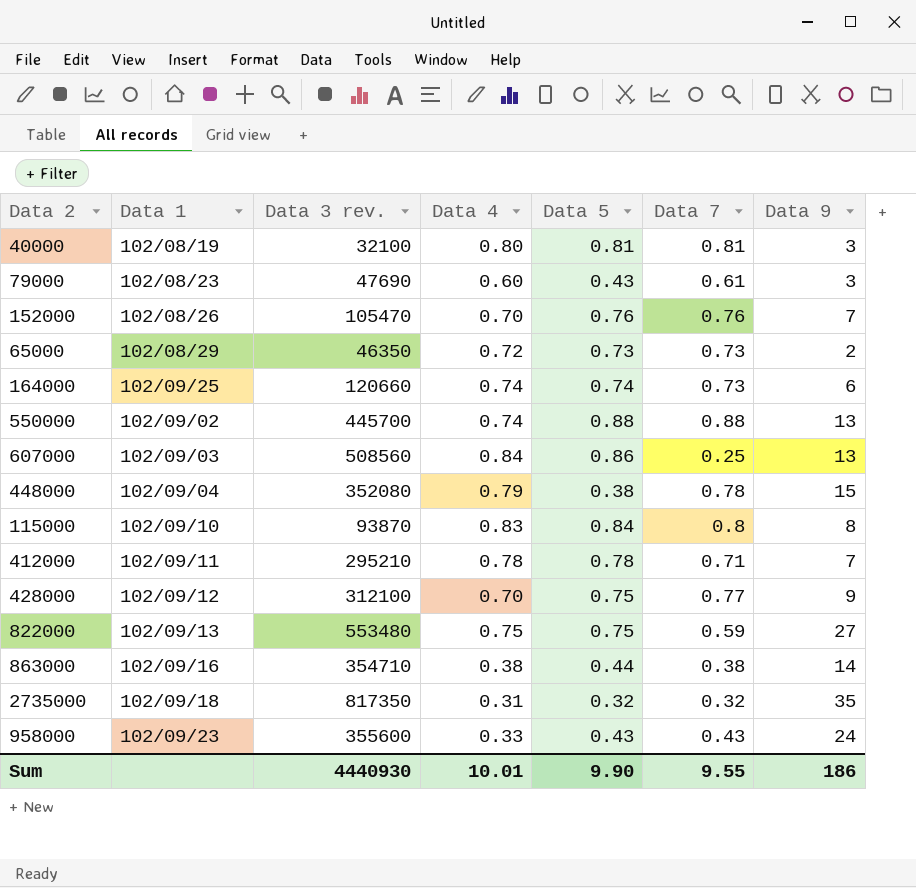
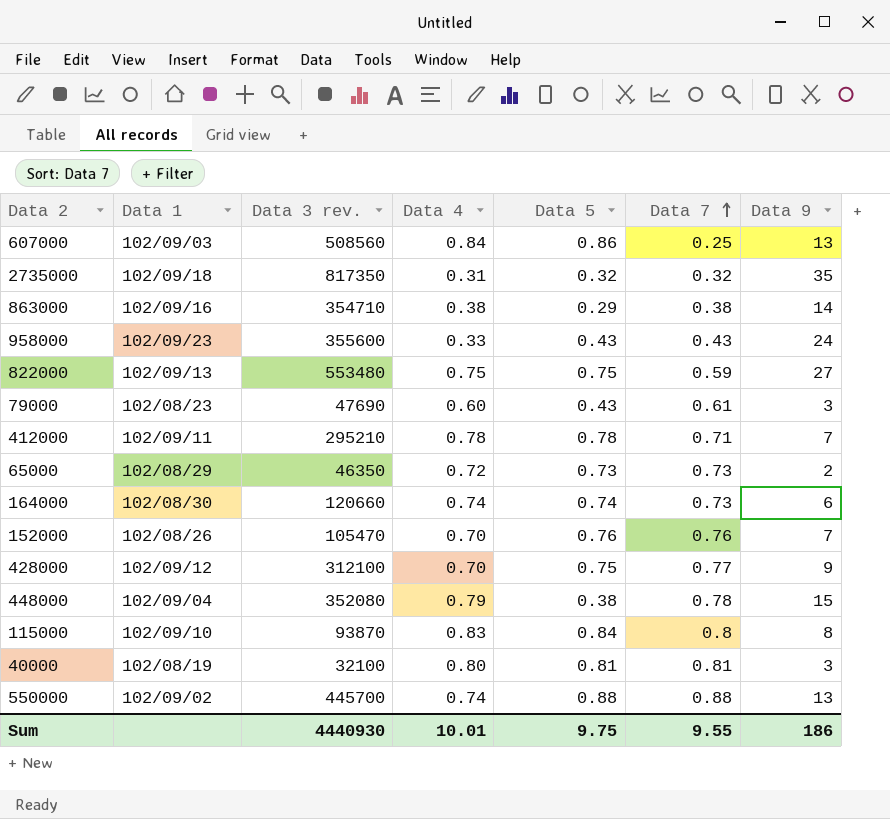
row order: none -> Data 7 ascending
863000 | Data 5: 0.44 -> 0.29
164000 | Data 1: 102/09/25 -> 102/08/30
Sum | Data 5: 9.90 -> 9.75

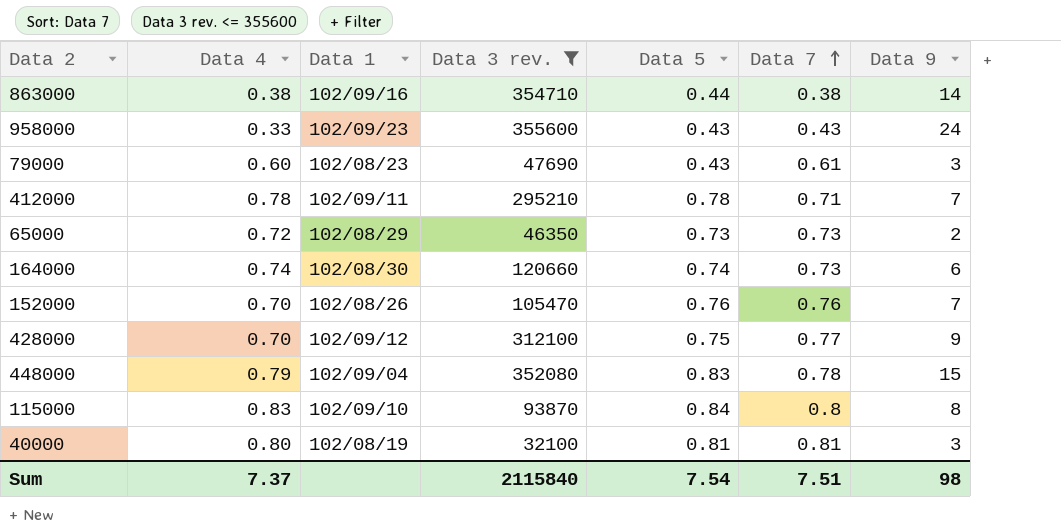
filter: none -> Data 3 rev. <= 355600
column Data 4 | position: 4 -> 2
863000 | Data 5: 0.29 -> 0.44
448000 | Data 5: 0.38 -> 0.83
Sum | Data 4: 10.01 -> 7.37
Sum | Data 3 rev.: 4440930 -> 2115840
Sum | Data 5: 9.75 -> 7.54
Sum | Data 7: 9.55 -> 7.51
Sum | Data 9: 186 -> 98

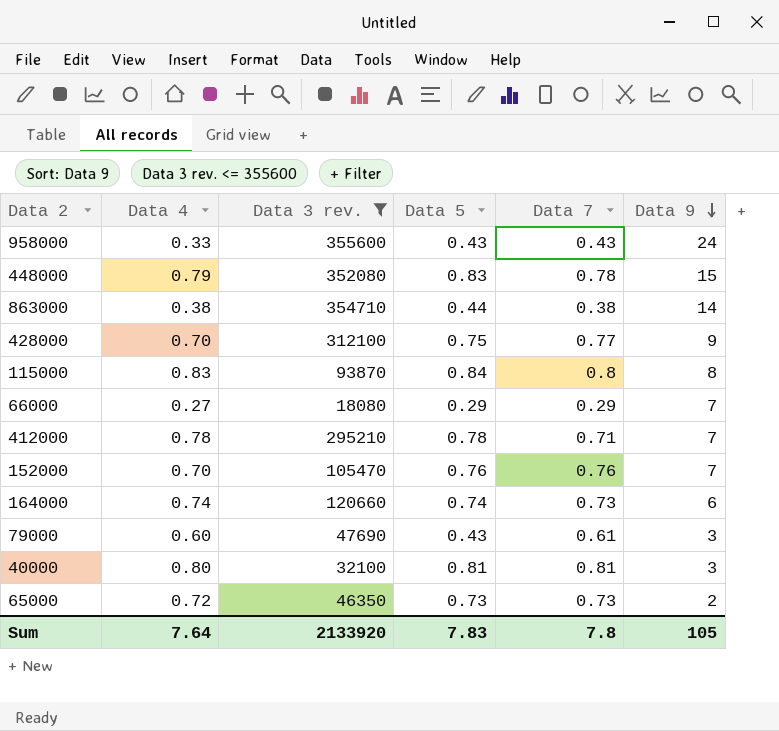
row order: Data 7 ascending -> Data 9 descending
column Data 1 | position: 3 -> none
row 66000: none -> 0.27 | 18080 | 0.29 | 0.29 | 7
Sum | Data 4: 7.37 -> 7.64
Sum | Data 3 rev.: 2115840 -> 2133920
Sum | Data 5: 7.54 -> 7.83
Sum | Data 7: 7.51 -> 7.8
Sum | Data 9: 98 -> 105

